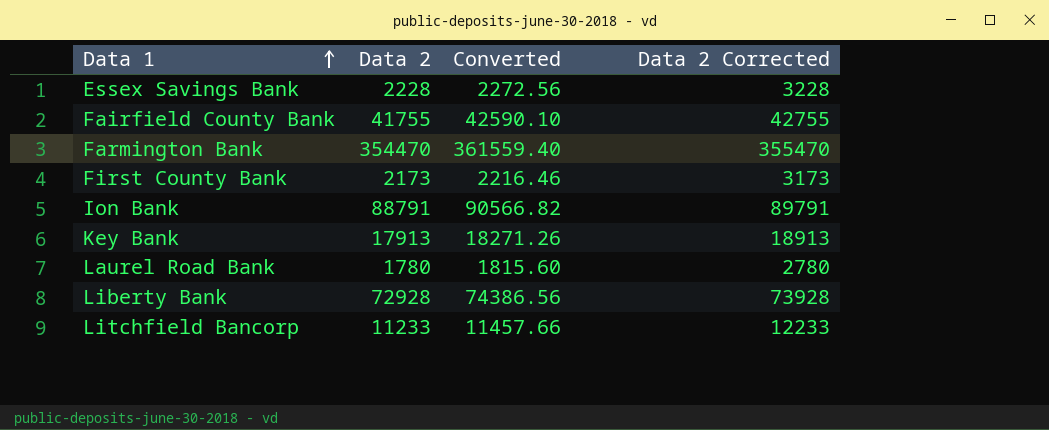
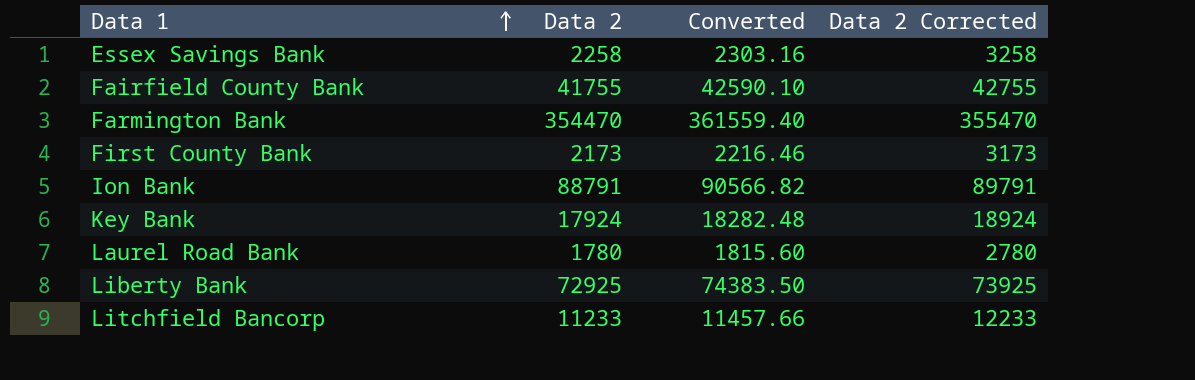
Essex Savings Bank | Data 2: 2228 -> 2258
Essex Savings Bank | Converted: 2272.56 -> 2303.16
Essex Savings Bank | Data 2 Corrected: 3228 -> 3258
Key Bank | Data 2: 17913 -> 17924
Key Bank | Converted: 18271.26 -> 18282.48
Key Bank | Data 2 Corrected: 18913 -> 18924
Liberty Bank | Data 2: 72928 -> 72925
Liberty Bank | Converted: 74386.56 -> 74383.50
Liberty Bank | Data 2 Corrected: 73928 -> 73925

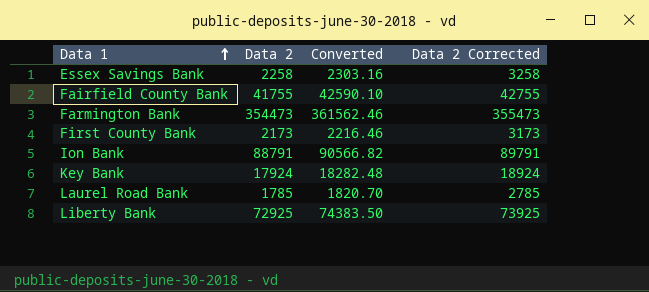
row Litchfield Bancorp: 11233 | 11457.66 | 12233 -> none
Farmington Bank | Data 2: 354470 -> 354473
Farmington Bank | Converted: 361559.40 -> 361562.46
Farmington Bank | Data 2 Corrected: 355470 -> 355473
Laurel Road Bank | Data 2: 1780 -> 1785
Laurel Road Bank | Converted: 1815.60 -> 1820.70
Laurel Road Bank | Data 2 Corrected: 2780 -> 2785

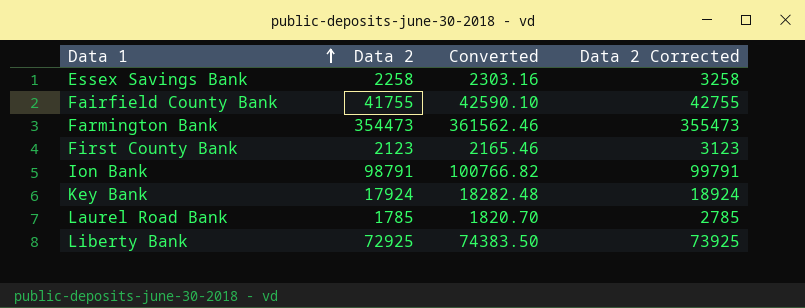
First County Bank | Data 2: 2173 -> 2123
First County Bank | Converted: 2216.46 -> 2165.46
First County Bank | Data 2 Corrected: 3173 -> 3123
Ion Bank | Data 2: 88791 -> 98791
Ion Bank | Converted: 90566.82 -> 100766.82
Ion Bank | Data 2 Corrected: 89791 -> 99791

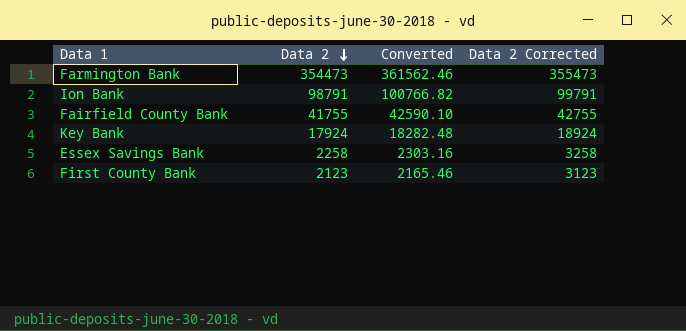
row order: Data 1 ascending -> Data 2 descending
row Laurel Road Bank: 1785 | 1820.70 | 2785 -> none
row Liberty Bank: 72925 | 74383.50 | 73925 -> none

